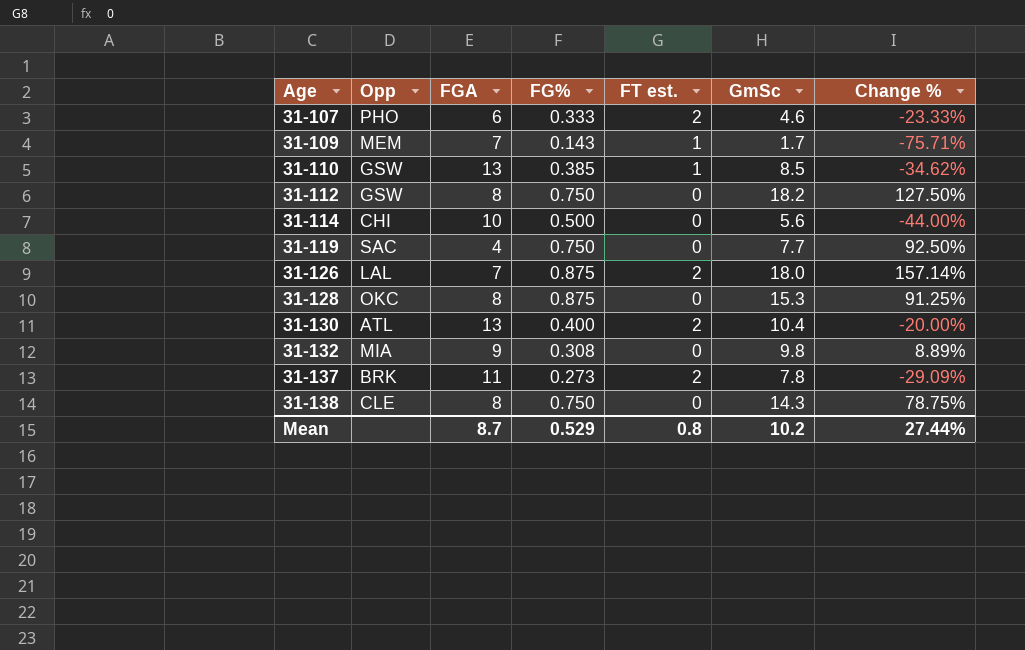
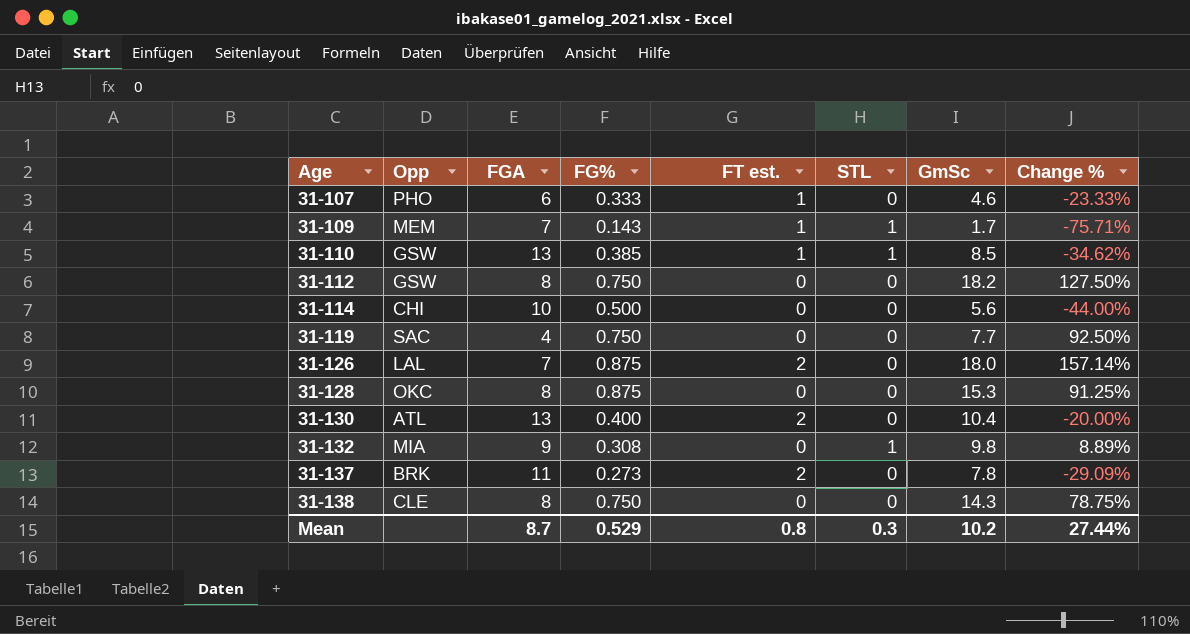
column STL | position: none -> 6
31-107 | FT est.: 2 -> 1

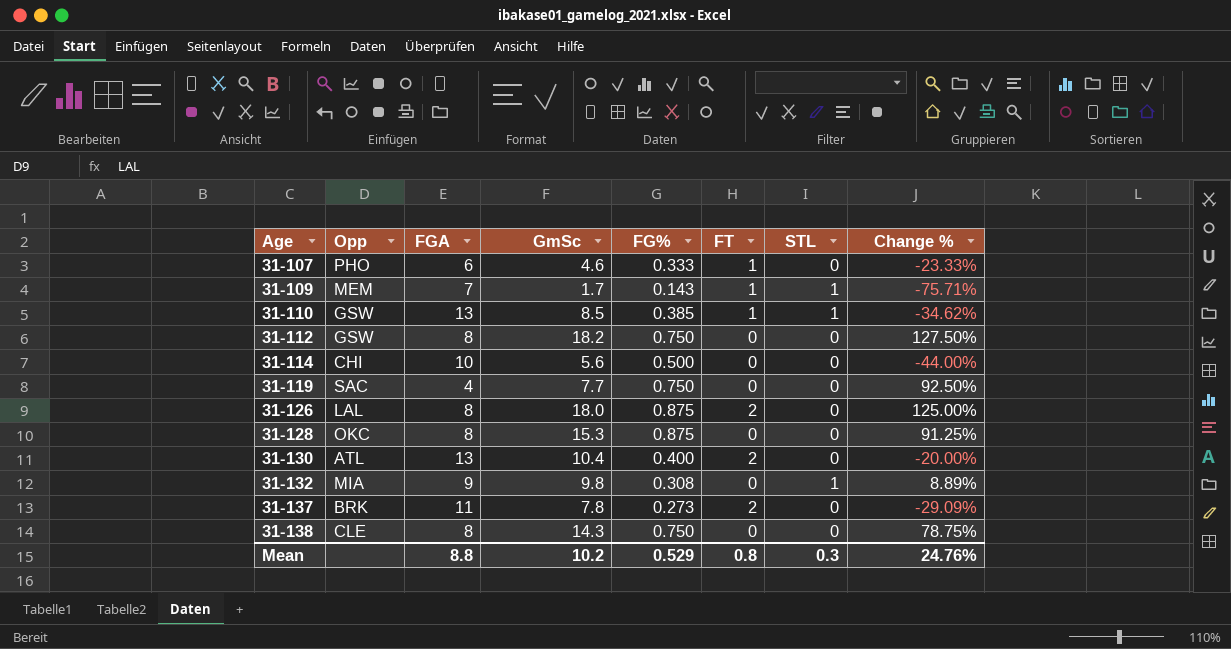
column GmSc | position: 7 -> 4
column name: FT est. -> FT
31-126 | FGA: 7 -> 8
31-126 | Change %: 157.14% -> 125.00%
Mean | FGA: 8.7 -> 8.8
Mean | Change %: 27.44% -> 24.76%

